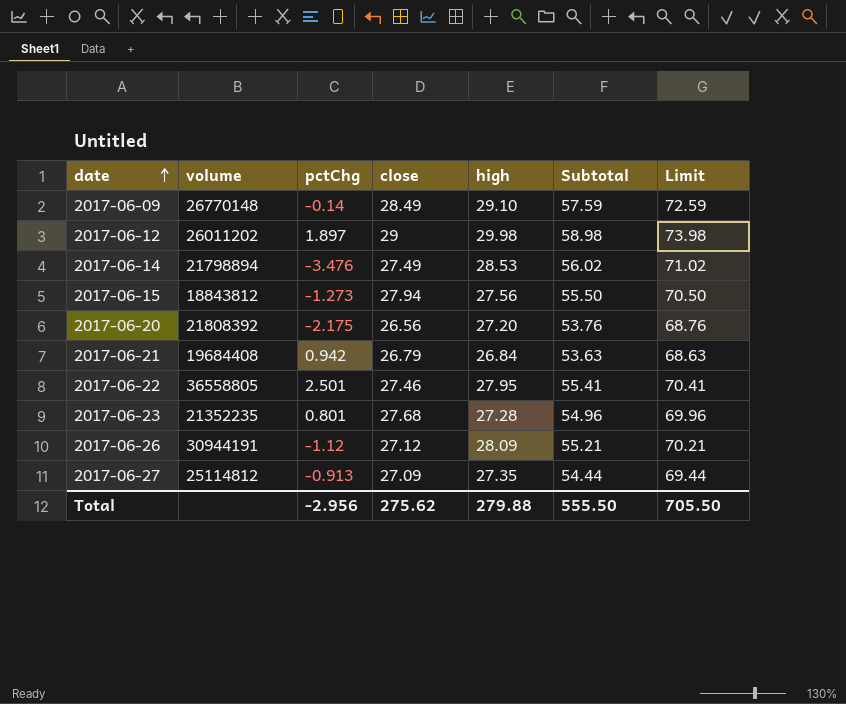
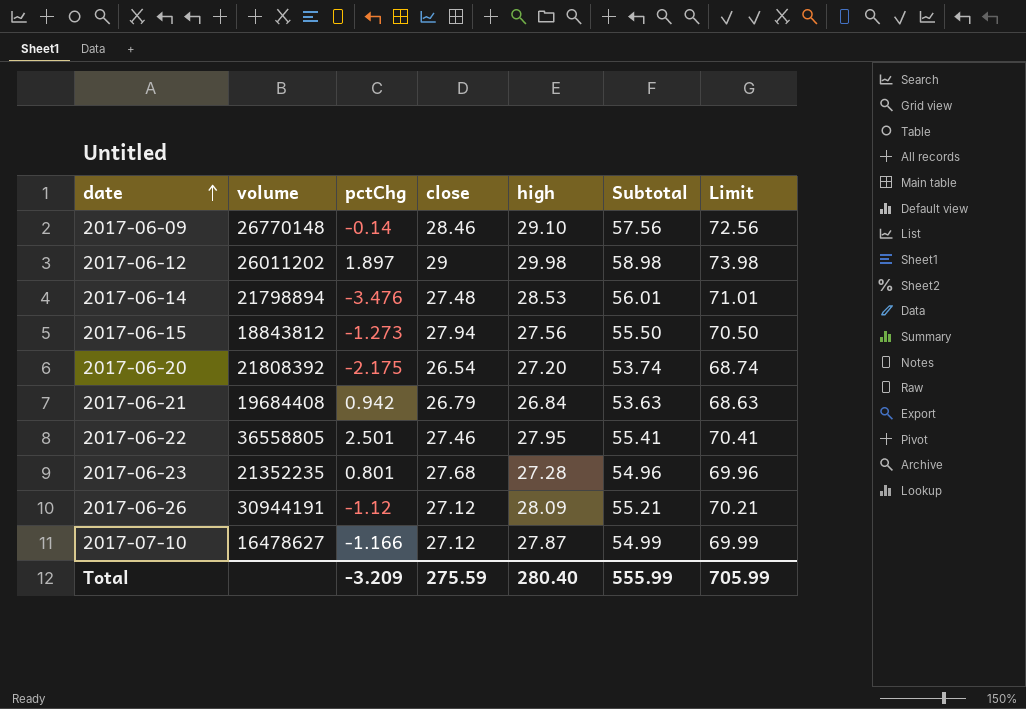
row 2017-06-27: 25114812 | -0.913 | 27.09 | 27.35 | 54.44 | 69.44 -> none
2017-06-09 | close: 28.49 -> 28.46
2017-06-09 | Subtotal: 57.59 -> 57.56
2017-06-09 | Limit: 72.59 -> 72.56
2017-06-14 | close: 27.49 -> 27.48
2017-06-14 | Subtotal: 56.02 -> 56.01
2017-06-14 | Limit: 71.02 -> 71.01
2017-06-20 | close: 26.56 -> 26.54
2017-06-20 | Subtotal: 53.76 -> 53.74
2017-06-20 | Limit: 68.76 -> 68.74
row 2017-07-10: none -> 16478627 | -1.166 | 27.12 | 27.87 | 54.99 | 69.99
Total | pctChg: -2.956 -> -3.209
Total | close: 275.62 -> 275.59
Total | high: 279.88 -> 280.40
Total | Subtotal: 555.50 -> 555.99
Total | Limit: 705.50 -> 705.99

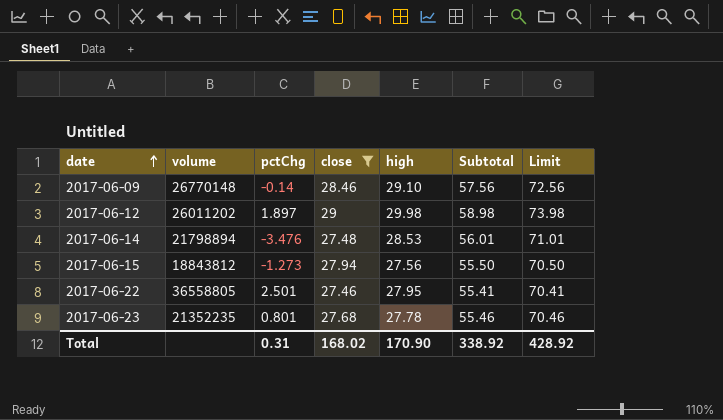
filter: none -> close >= 27.46
2017-06-23 | high: 27.28 -> 27.78
2017-06-23 | Subtotal: 54.96 -> 55.46
2017-06-23 | Limit: 69.96 -> 70.46
Total | pctChg: -3.209 -> 0.31
Total | close: 275.59 -> 168.02
Total | high: 280.40 -> 170.90
Total | Subtotal: 555.99 -> 338.92
Total | Limit: 705.99 -> 428.92

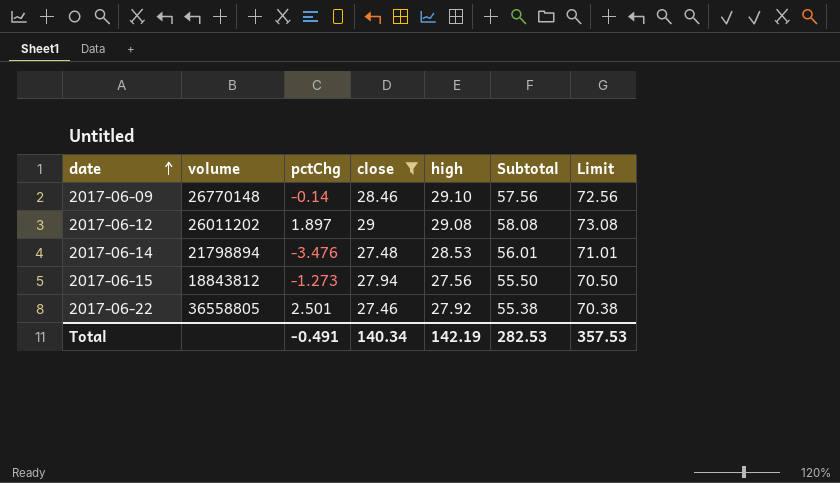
row 2017-06-23: 21352235 | 0.801 | 27.68 | 27.78 | 55.46 | 70.46 -> none
2017-06-12 | high: 29.98 -> 29.08
2017-06-12 | Subtotal: 58.98 -> 58.08
2017-06-12 | Limit: 73.98 -> 73.08
2017-06-22 | high: 27.95 -> 27.92
2017-06-22 | Subtotal: 55.41 -> 55.38
2017-06-22 | Limit: 70.41 -> 70.38
Total | pctChg: 0.31 -> -0.491
Total | close: 168.02 -> 140.34
Total | high: 170.90 -> 142.19
Total | Subtotal: 338.92 -> 282.53
Total | Limit: 428.92 -> 357.53

